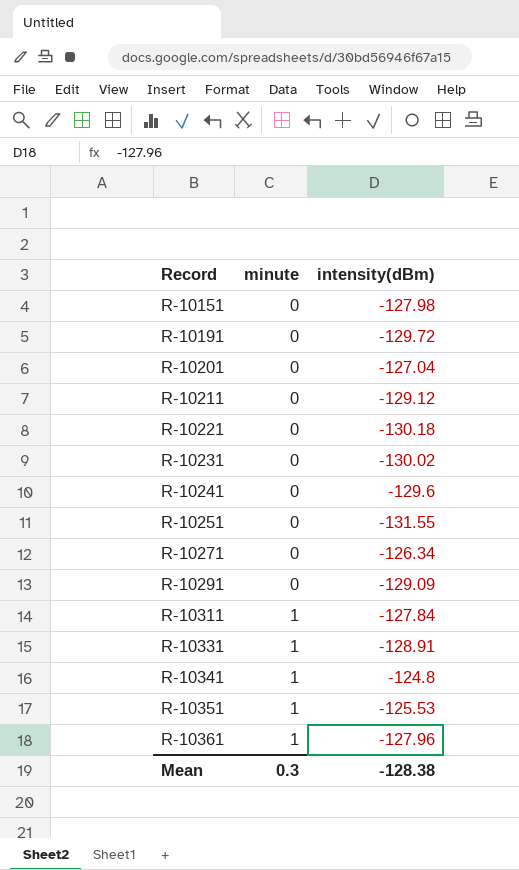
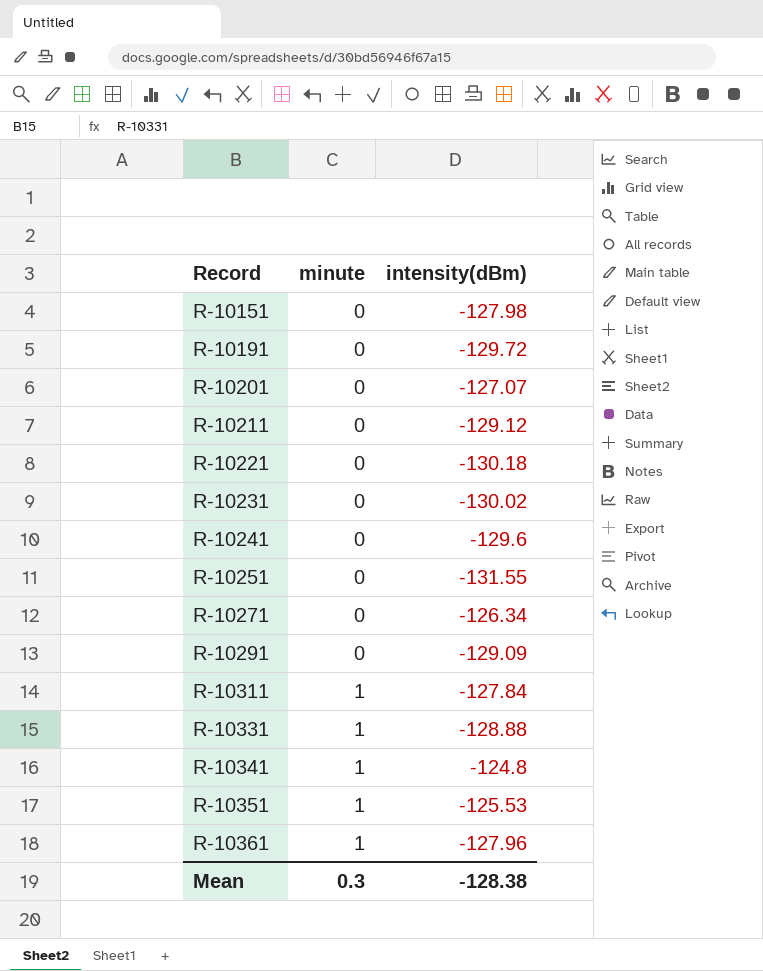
R-10201 | intensity(dBm): -127.04 -> -127.07
R-10331 | intensity(dBm): -128.91 -> -128.88

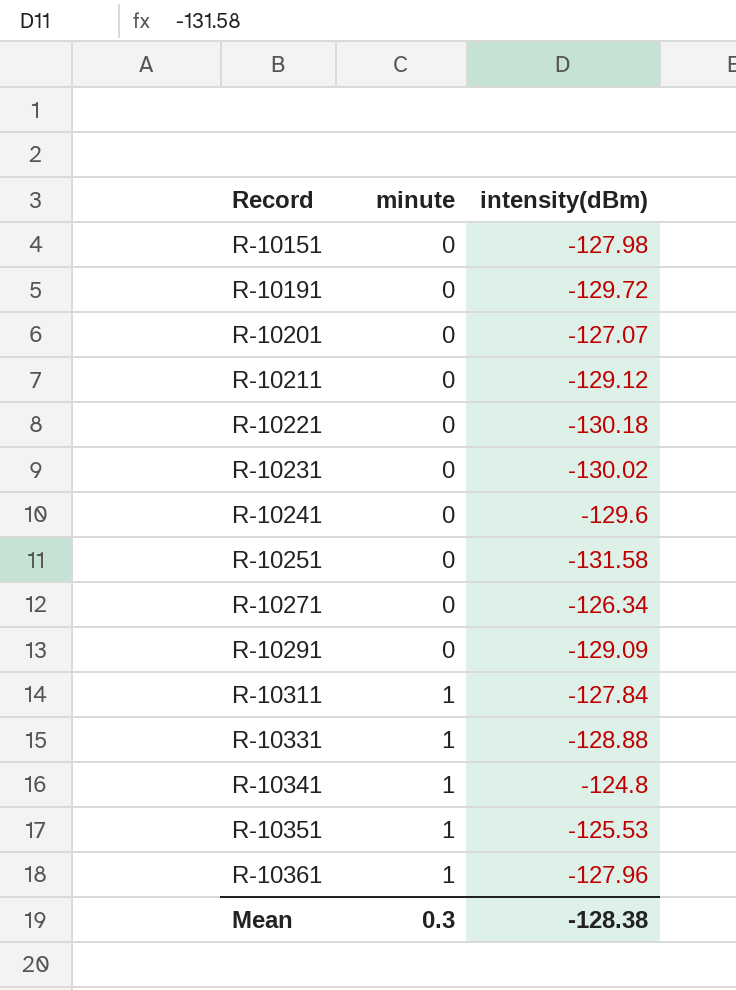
R-10251 | intensity(dBm): -131.55 -> -131.58

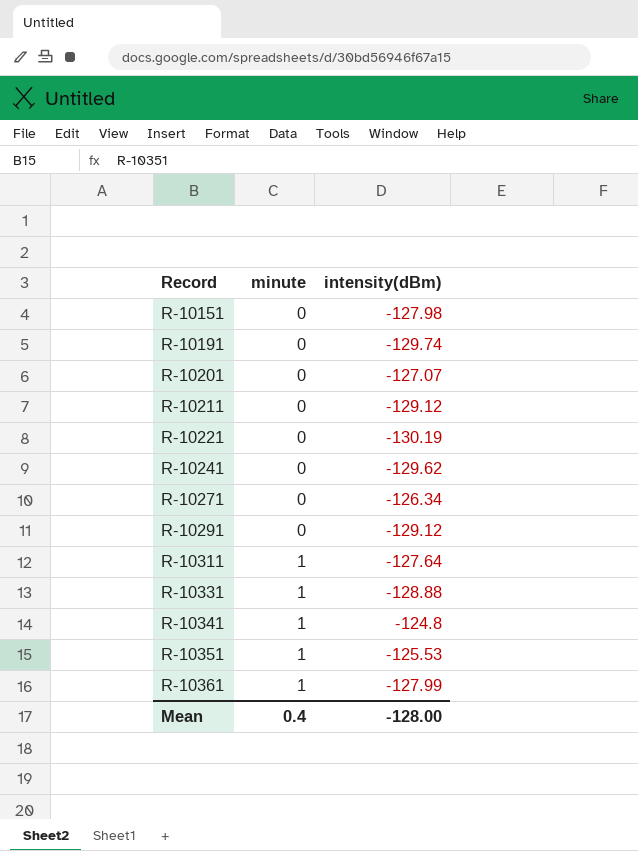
row R-10231: 0 | -130.02 -> none
row R-10251: 0 | -131.58 -> none
R-10191 | intensity(dBm): -129.72 -> -129.74
R-10221 | intensity(dBm): -130.18 -> -130.19
R-10241 | intensity(dBm): -129.6 -> -129.62
R-10291 | intensity(dBm): -129.09 -> -129.12
R-10311 | intensity(dBm): -127.84 -> -127.64
R-10361 | intensity(dBm): -127.96 -> -127.99
Mean | minute: 0.3 -> 0.4
Mean | intensity(dBm): -128.38 -> -128.00

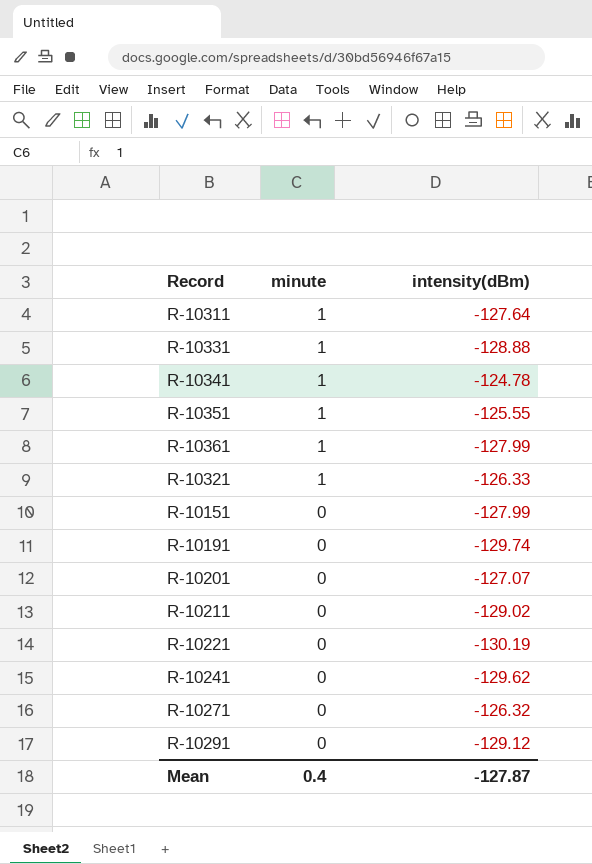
row order: Record ascending -> minute descending
R-10341 | intensity(dBm): -124.8 -> -124.78
R-10351 | intensity(dBm): -125.53 -> -125.55
row R-10321: none -> 1 | -126.33
R-10151 | intensity(dBm): -127.98 -> -127.99
R-10211 | intensity(dBm): -129.12 -> -129.02
R-10271 | intensity(dBm): -126.34 -> -126.32
Mean | intensity(dBm): -128.00 -> -127.87

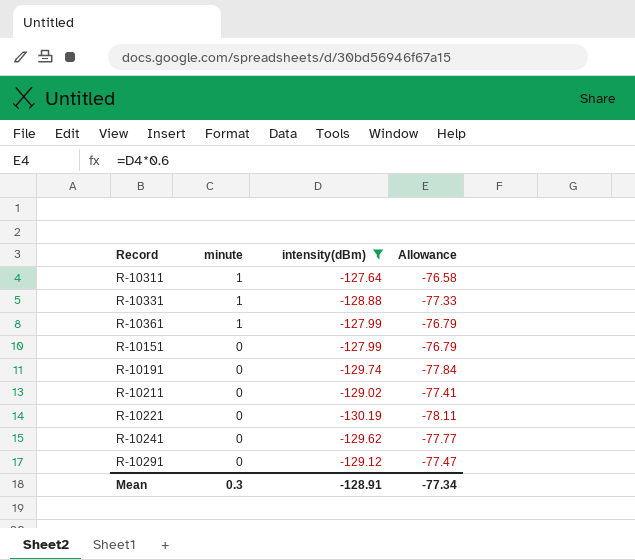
filter: none -> intensity(dBm) <= -127.64
column Allowance | formula: none -> [intensity(dBm)] * 0.6
Mean | minute: 0.4 -> 0.3
Mean | intensity(dBm): -127.87 -> -128.91

